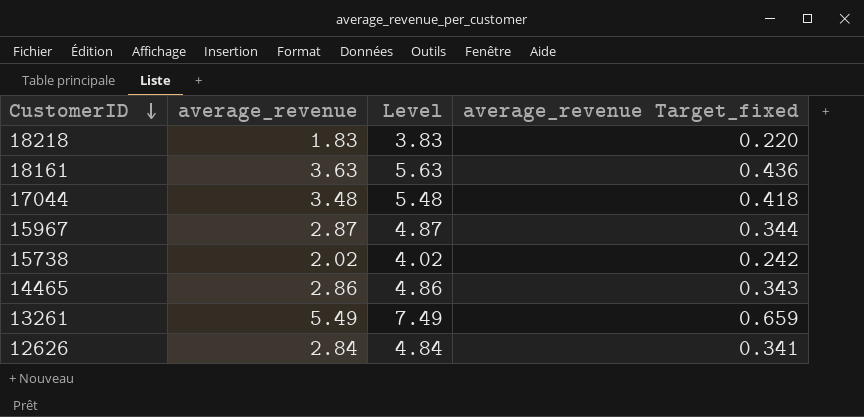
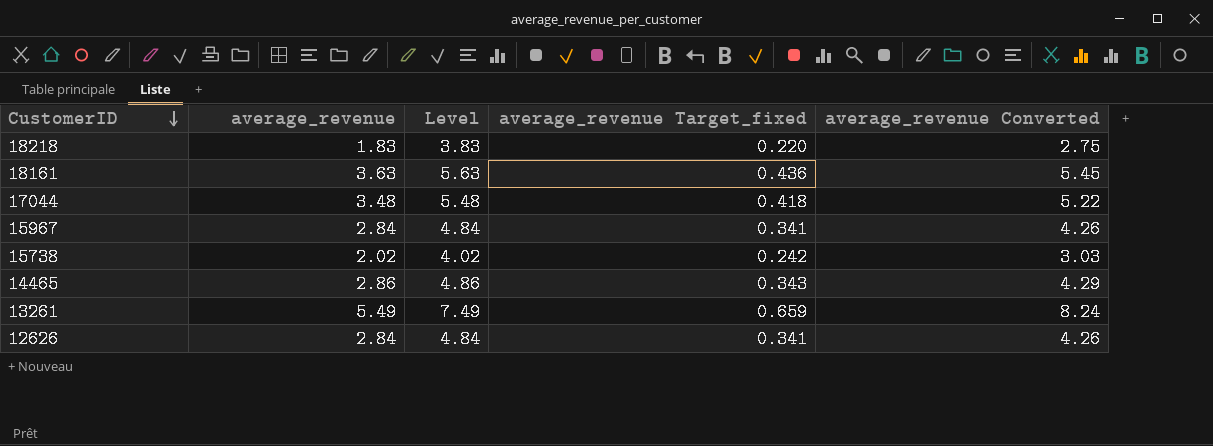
column average_revenue Converted | formula: none -> [average_revenue] * 1.5
15967 | average_revenue: 2.87 -> 2.84
15967 | Level: 4.87 -> 4.84
15967 | average_revenue Target_fixed: 0.344 -> 0.341

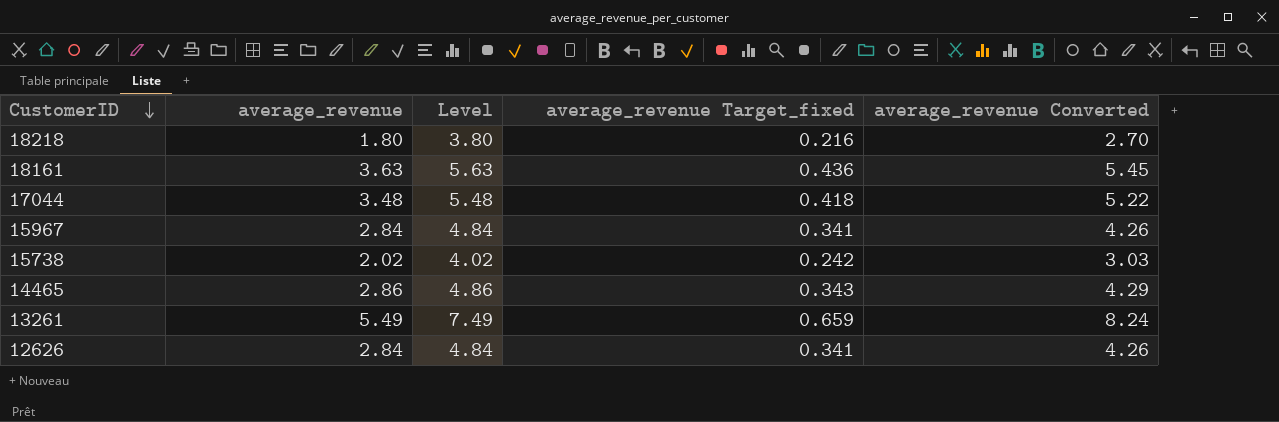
18218 | average_revenue: 1.83 -> 1.80
18218 | Level: 3.83 -> 3.80
18218 | average_revenue Target_fixed: 0.220 -> 0.216
18218 | average_revenue Converted: 2.75 -> 2.70

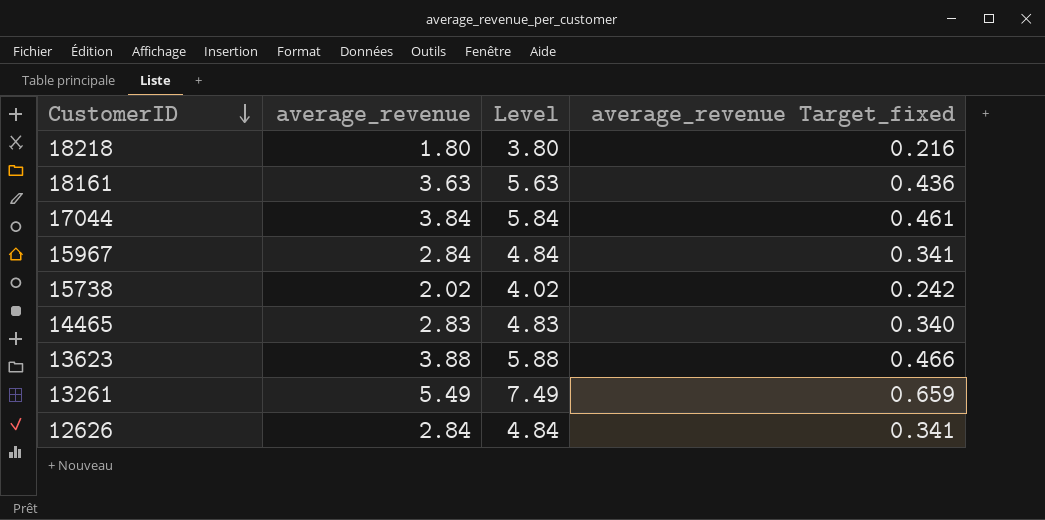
column average_revenue Converted | formula: [average_revenue] * 1.5 -> none
17044 | average_revenue: 3.48 -> 3.84
17044 | Level: 5.48 -> 5.84
17044 | average_revenue Target_fixed: 0.418 -> 0.461
14465 | average_revenue: 2.86 -> 2.83
14465 | Level: 4.86 -> 4.83
14465 | average_revenue Target_fixed: 0.343 -> 0.340
row 13623: none -> 3.88 | 5.88 | 0.466

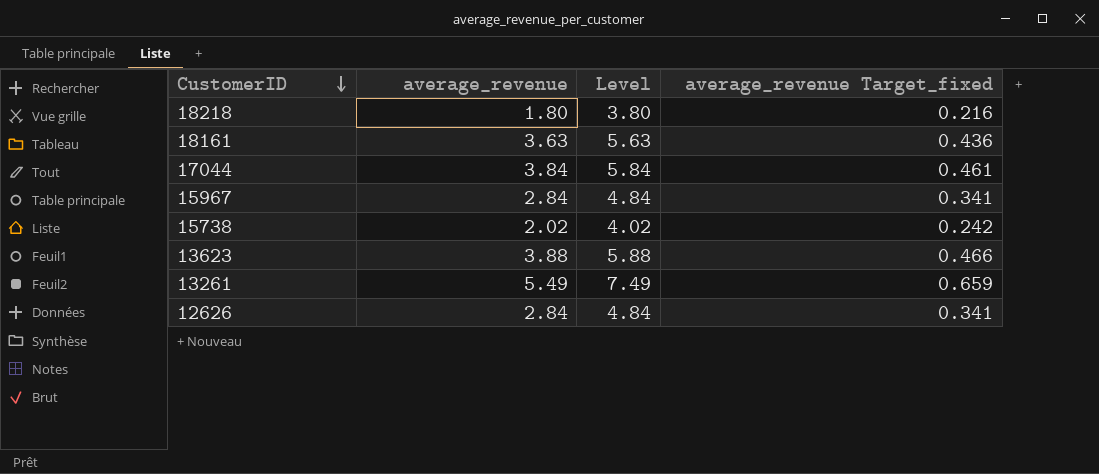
row 14465: 2.83 | 4.83 | 0.340 -> none

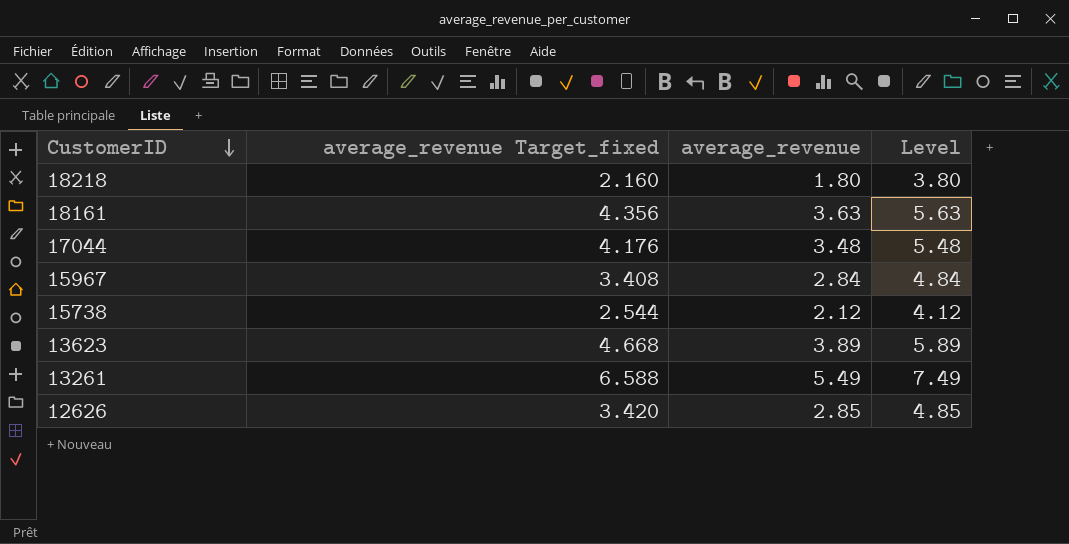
column average_revenue Target_fixed | formula: [average_revenue] * 0.12 -> [average_revenue] * 1.2
column average_revenue Target_fixed | position: 4 -> 2
17044 | average_revenue: 3.84 -> 3.48
17044 | Level: 5.84 -> 5.48
15738 | average_revenue: 2.02 -> 2.12
15738 | Level: 4.02 -> 4.12
13623 | average_revenue: 3.88 -> 3.89
13623 | Level: 5.88 -> 5.89
12626 | average_revenue: 2.84 -> 2.85
12626 | Level: 4.84 -> 4.85

